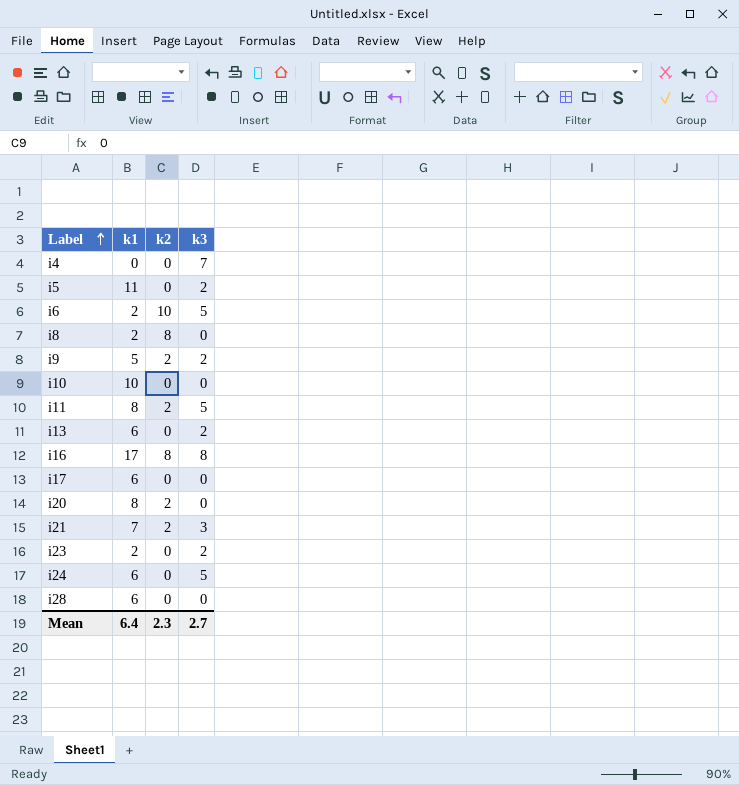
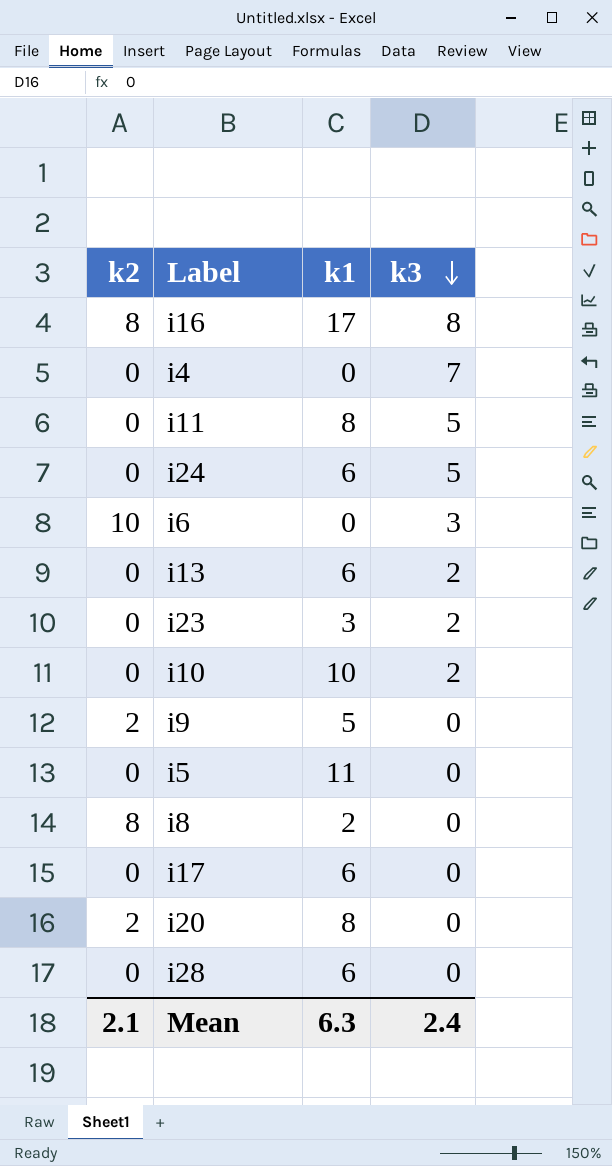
row order: Label ascending -> k3 descending
column k2 | position: 3 -> 1
row i21: 7 | 2 | 3 -> none
i11 | k2: 2 -> 0
i6 | k1: 2 -> 0
i6 | k3: 5 -> 3
i23 | k1: 2 -> 3
i10 | k3: 0 -> 2
i9 | k3: 2 -> 0
i5 | k3: 2 -> 0
Mean | k2: 2.3 -> 2.1
Mean | k1: 6.4 -> 6.3
Mean | k3: 2.7 -> 2.4

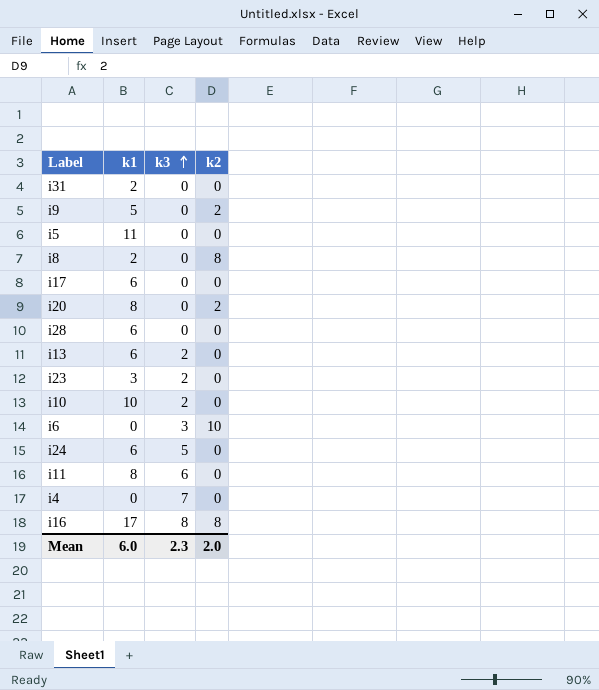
row order: k3 descending -> k3 ascending
column k2 | position: 1 -> 4
row i31: none -> 2 | 0 | 0
i11 | k3: 5 -> 6
Mean | k1: 6.3 -> 6.0
Mean | k3: 2.4 -> 2.3
Mean | k2: 2.1 -> 2.0

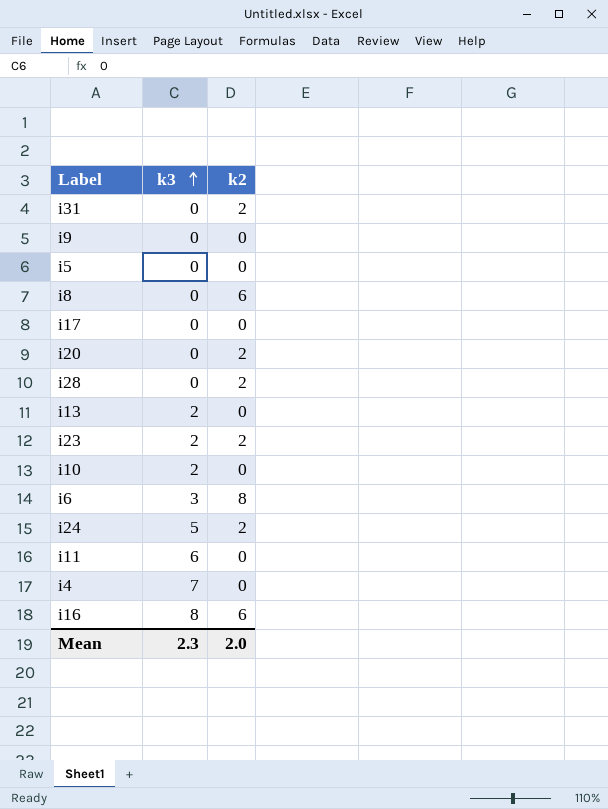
column k1 | position: 2 -> none
i31 | k2: 0 -> 2
i9 | k2: 2 -> 0
i8 | k2: 8 -> 6
i28 | k2: 0 -> 2
i23 | k2: 0 -> 2
i6 | k2: 10 -> 8
i24 | k2: 0 -> 2
i16 | k2: 8 -> 6

